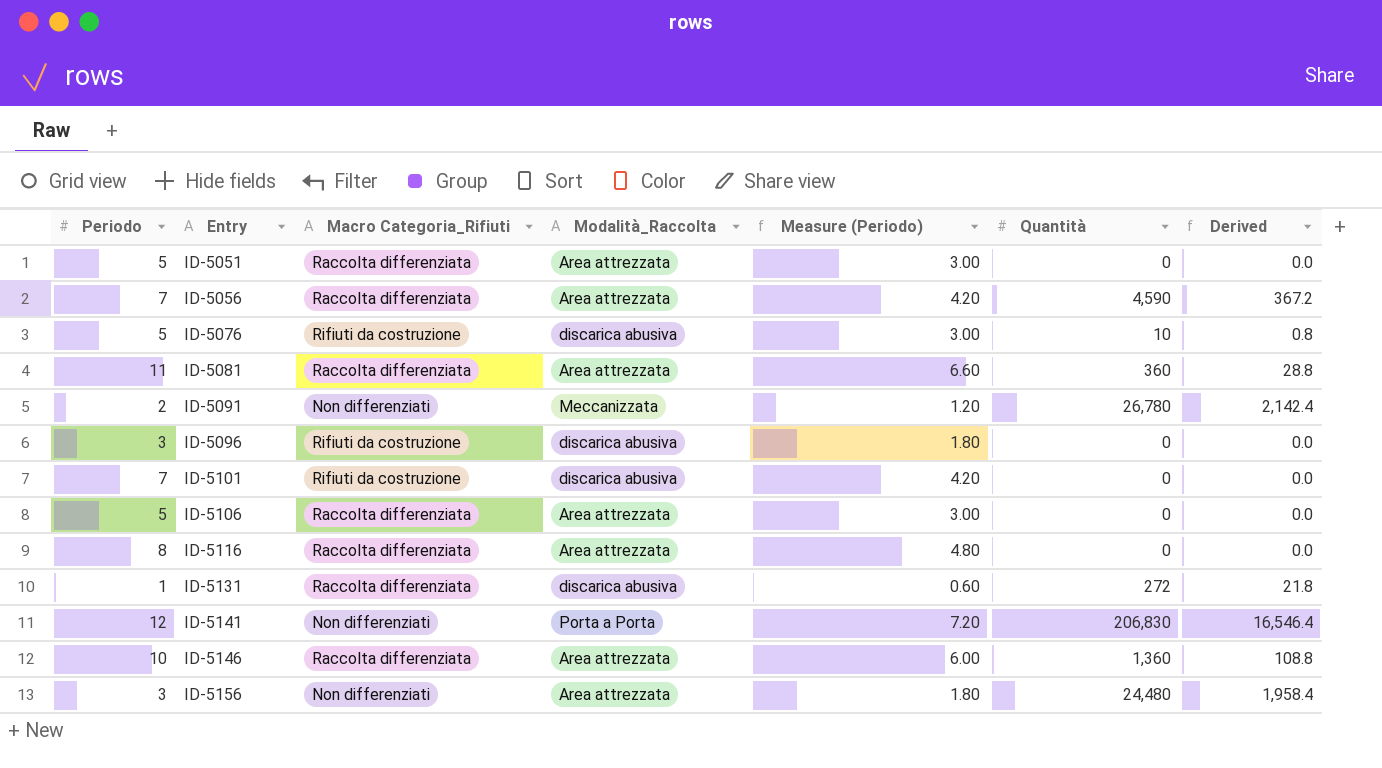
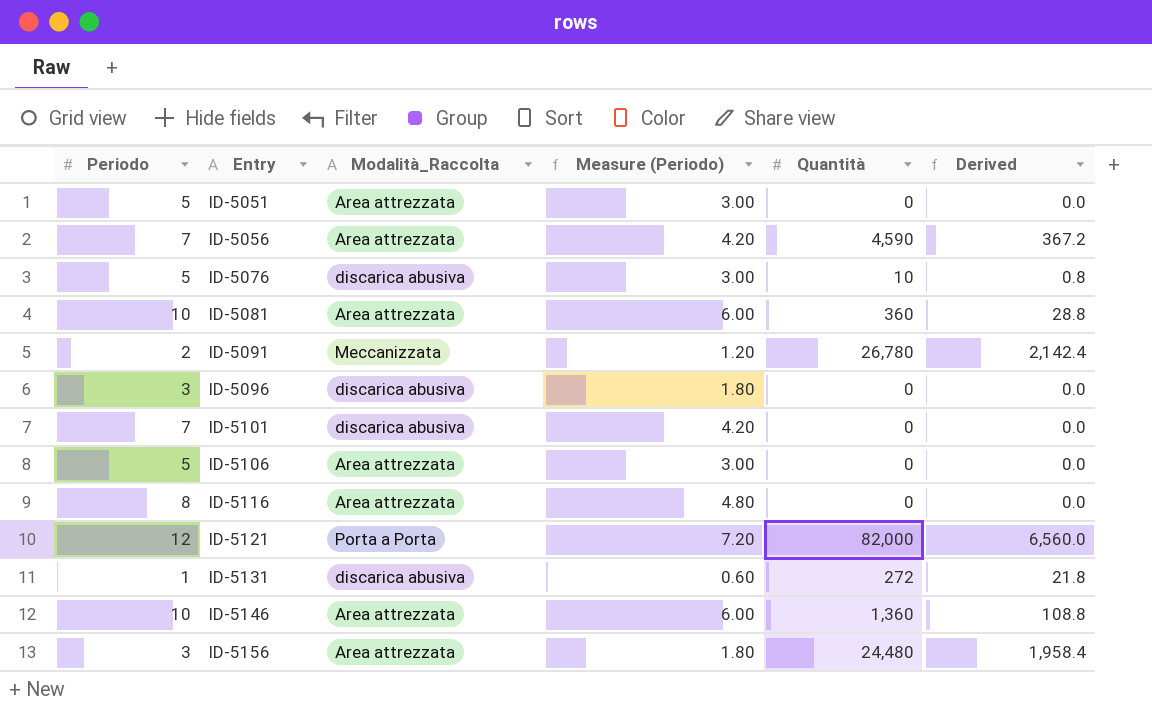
column Macro Categoria_Rifiuti | position: 3 -> none
row ID-5141: 12 | Non differenziati | Porta a Porta | 7.20 | 206,830 | 16,546.4 -> none
ID-5081 | Periodo: 11 -> 10
ID-5081 | Measure (Periodo): 6.60 -> 6.00
row ID-5121: none -> 12 | Porta a Porta | 7.20 | 82,000 | 6,560.0

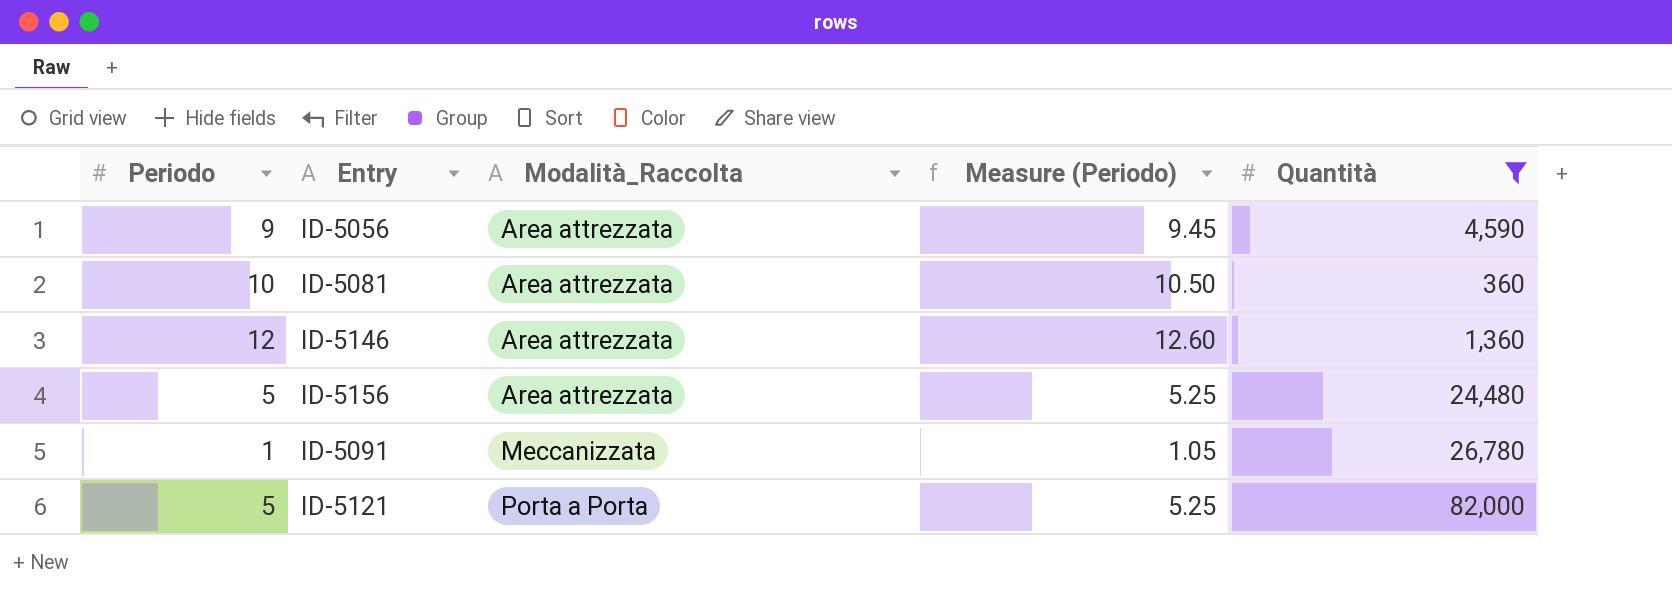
filter: none -> Quantità >= 360
row order: Entry ascending -> Modalità_Raccolta ascending
column Derived | formula: [Quantità] * 0.08 -> none
column Measure (Periodo) | formula: [Periodo] * 0.6 -> [Periodo] * 1.05
ID-5056 | Periodo: 7 -> 9
ID-5146 | Periodo: 10 -> 12
ID-5156 | Periodo: 3 -> 5
ID-5091 | Periodo: 2 -> 1
ID-5121 | Periodo: 12 -> 5

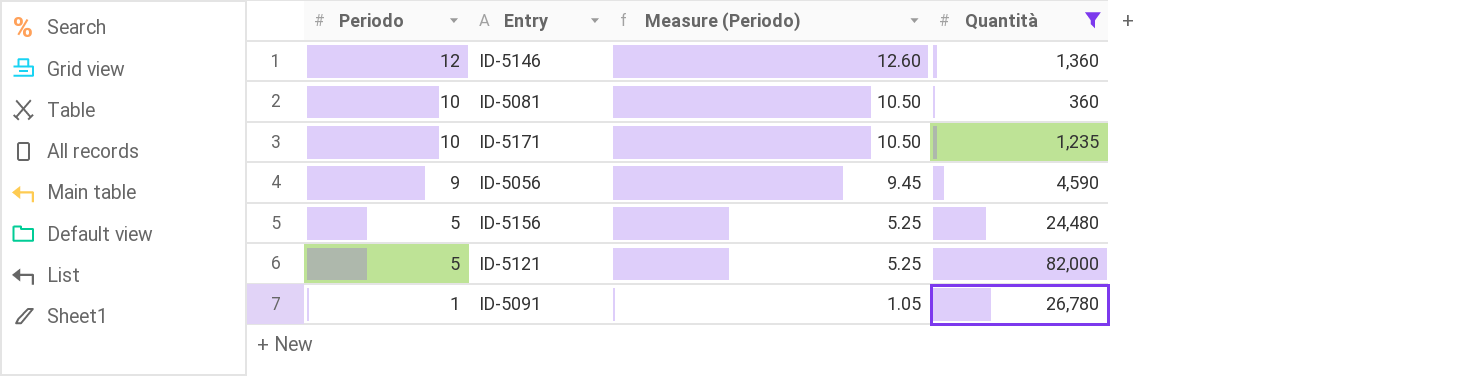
row order: Modalità_Raccolta ascending -> Periodo descending
column Modalità_Raccolta | position: 3 -> none
row ID-5171: none -> 10 | 10.50 | 1,235

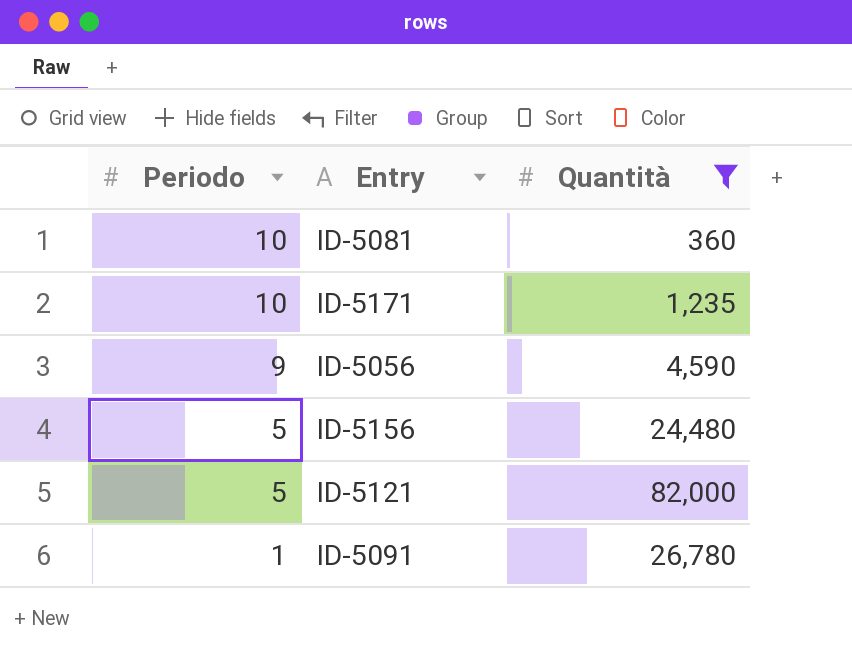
column Measure (Periodo) | formula: [Periodo] * 1.05 -> none
row ID-5146: 12 | 12.60 | 1,360 -> none

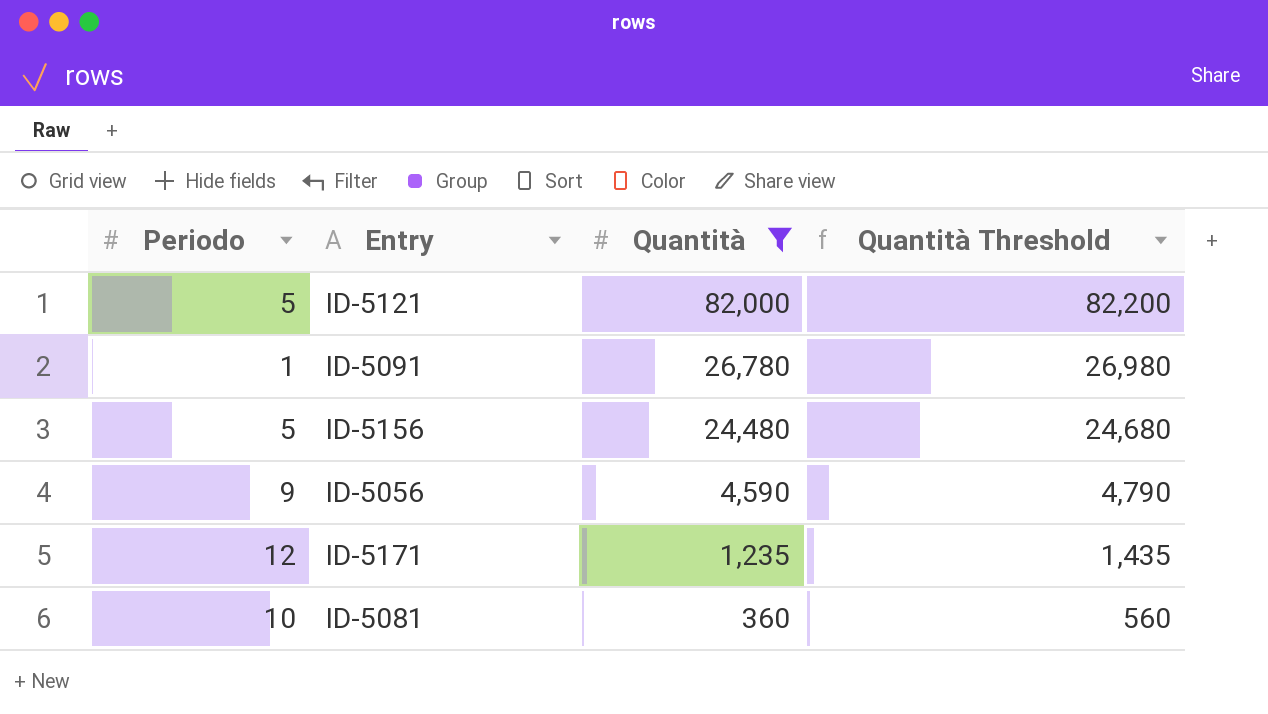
row order: Periodo descending -> Quantità descending
column Quantità Threshold | formula: none -> [Quantità] + 200
ID-5171 | Periodo: 10 -> 12

